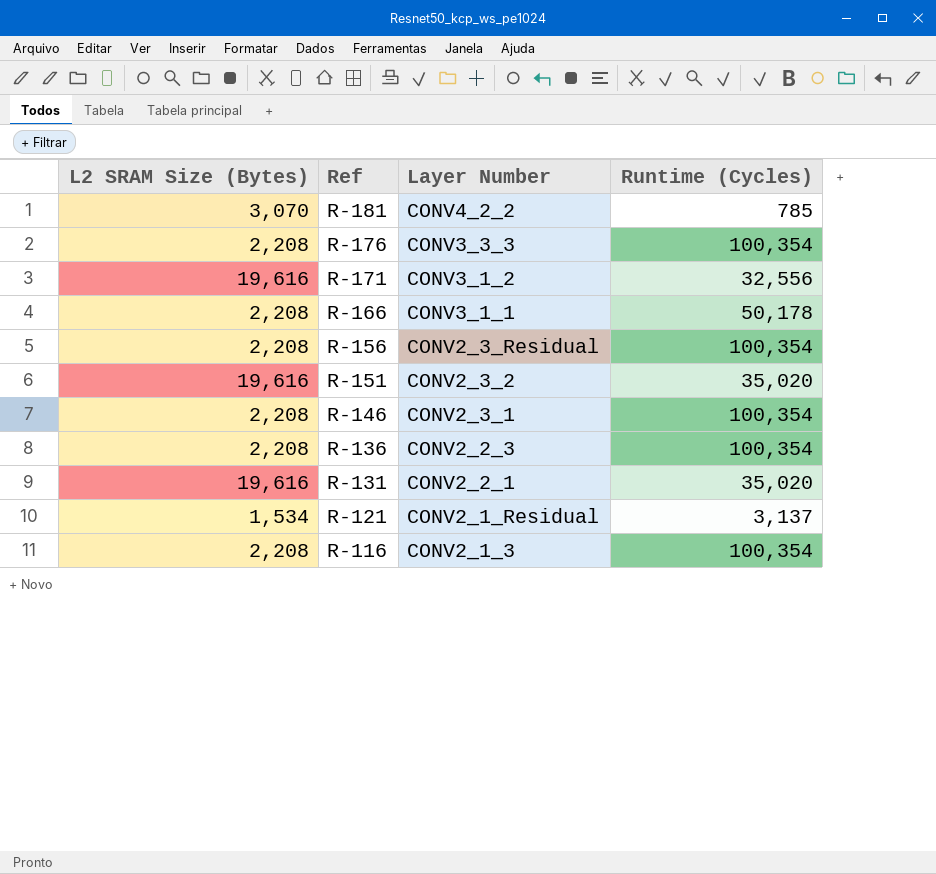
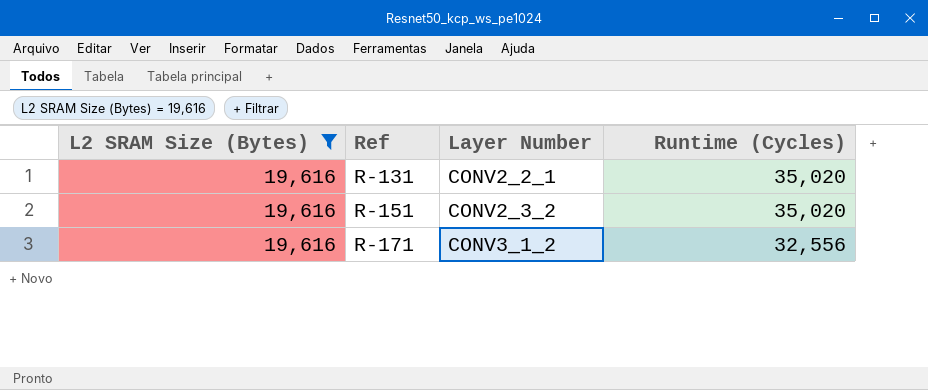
filter: none -> L2 SRAM Size (Bytes) = 19,616
row order: Ref descending -> Ref ascending

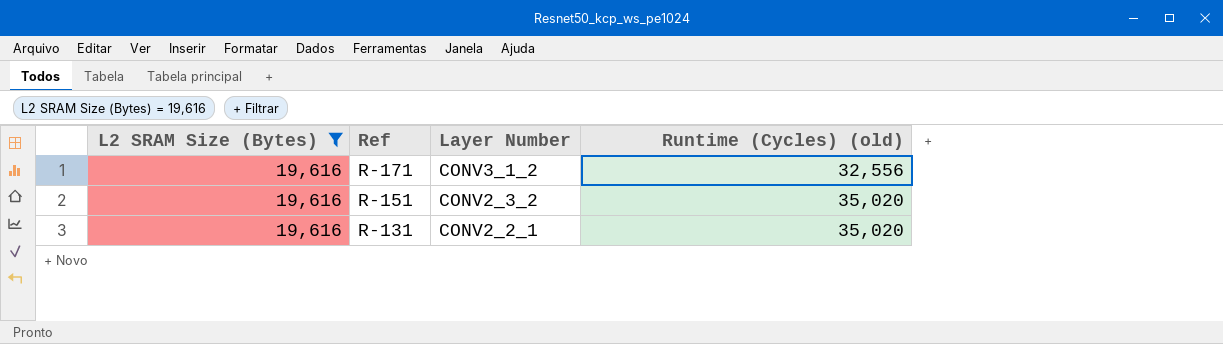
row order: Ref ascending -> Ref descending
column name: Runtime (Cycles) -> Runtime (Cycles) (old)

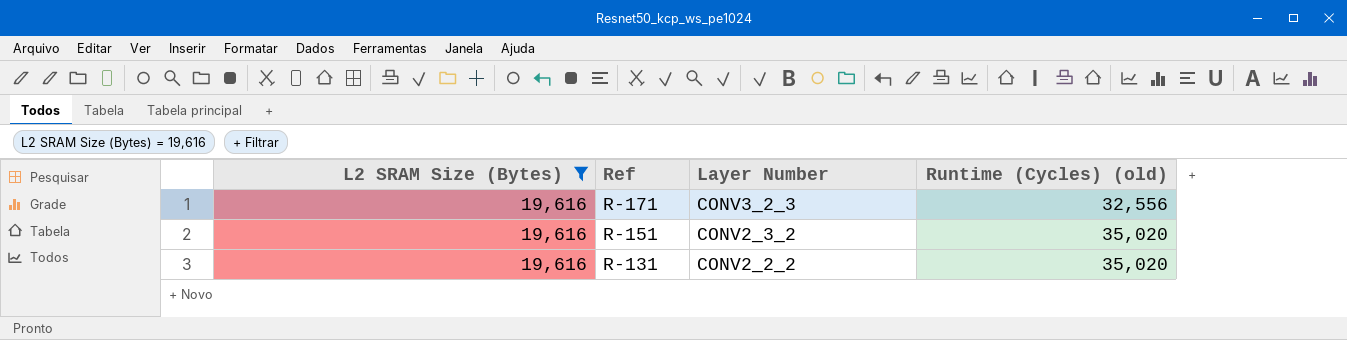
R-171 | Layer Number: CONV3_1_2 -> CONV3_2_3
R-131 | Layer Number: CONV2_2_1 -> CONV2_2_2

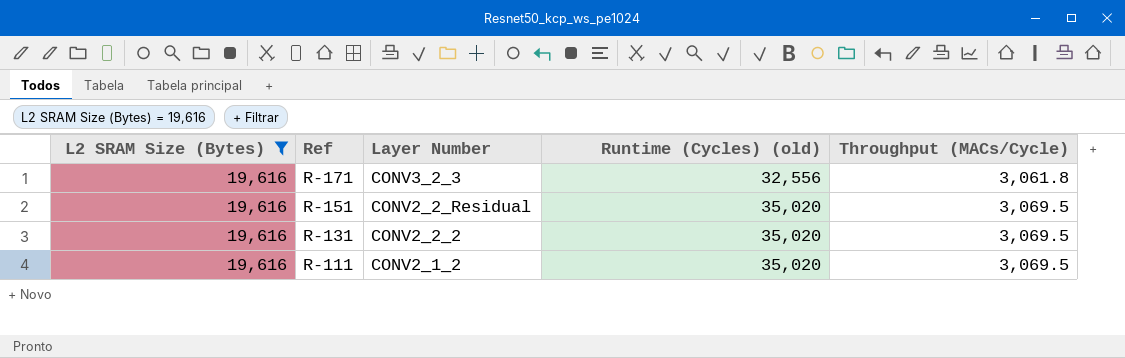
column Throughput (MACs/Cycle) | position: none -> 5
R-151 | Layer Number: CONV2_3_2 -> CONV2_2_Residual
row R-111: none -> 19,616 | CONV2_1_2 | 35,020 | 3,069.5

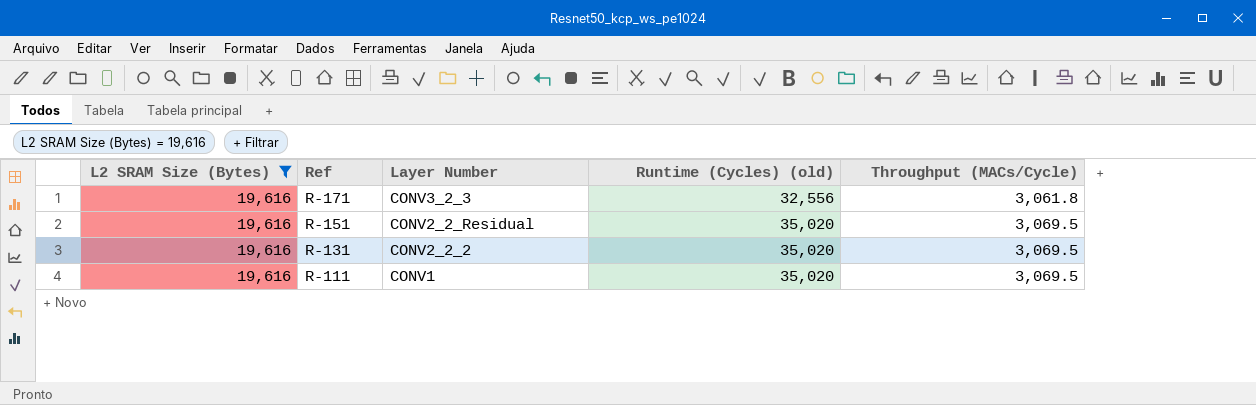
R-111 | Layer Number: CONV2_1_2 -> CONV1

